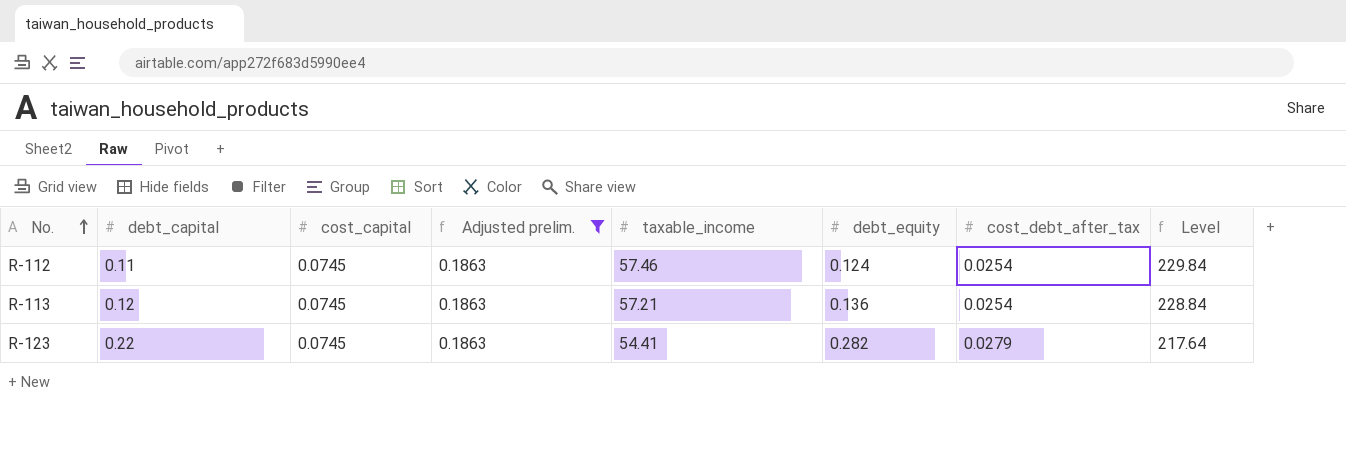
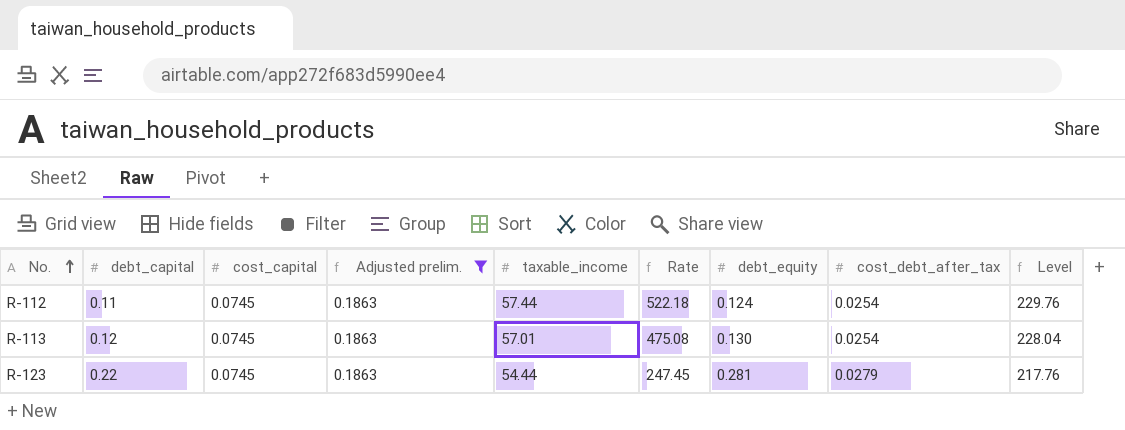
column Rate | formula: none -> [taxable_income] / [debt_capital]
R-112 | taxable_income: 57.46 -> 57.44
R-112 | Level: 229.84 -> 229.76
R-113 | taxable_income: 57.21 -> 57.01
R-113 | debt_equity: 0.136 -> 0.130
R-113 | Level: 228.84 -> 228.04
R-123 | taxable_income: 54.41 -> 54.44
R-123 | debt_equity: 0.282 -> 0.281
R-123 | Level: 217.64 -> 217.76

